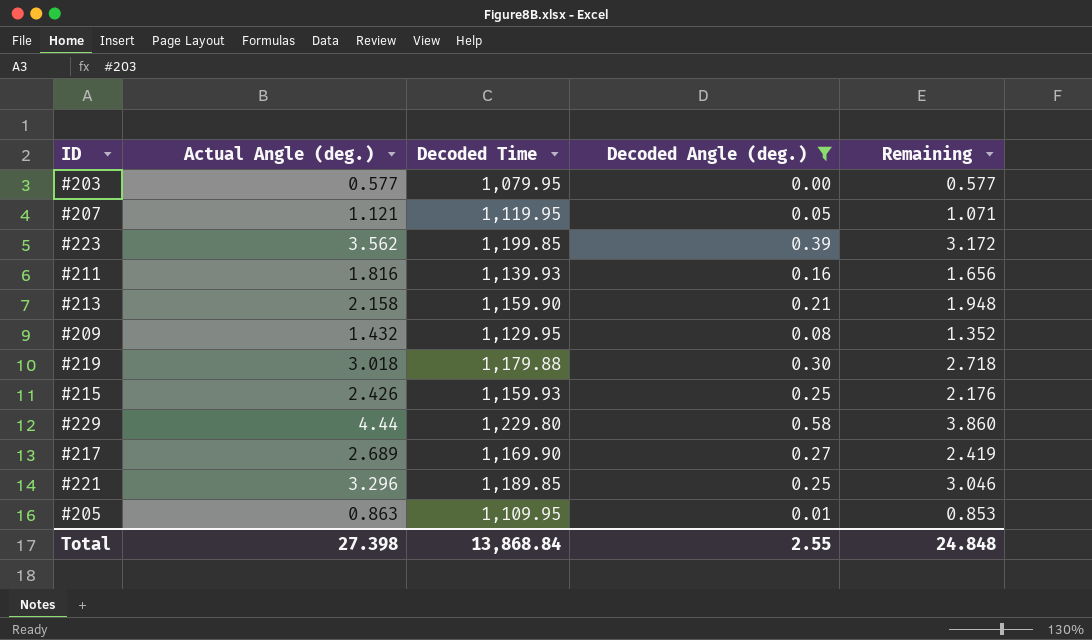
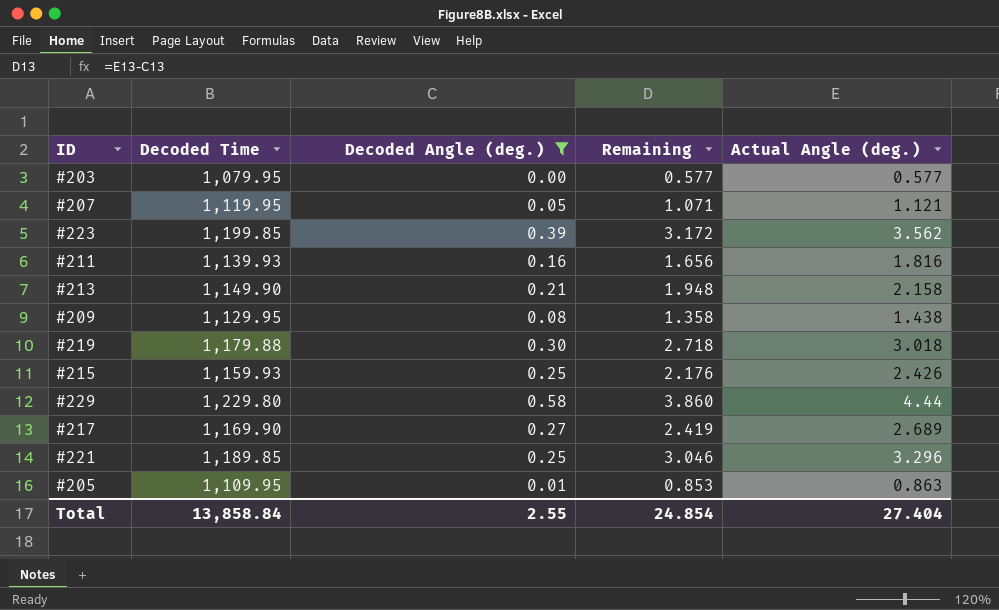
column Actual Angle (deg.) | position: 2 -> 5
#213 | Decoded Time: 1,159.90 -> 1,149.90
#209 | Remaining: 1.352 -> 1.358
#209 | Actual Angle (deg.): 1.432 -> 1.438
Total | Decoded Time: 13,868.84 -> 13,858.84
Total | Remaining: 24.848 -> 24.854
Total | Actual Angle (deg.): 27.398 -> 27.404

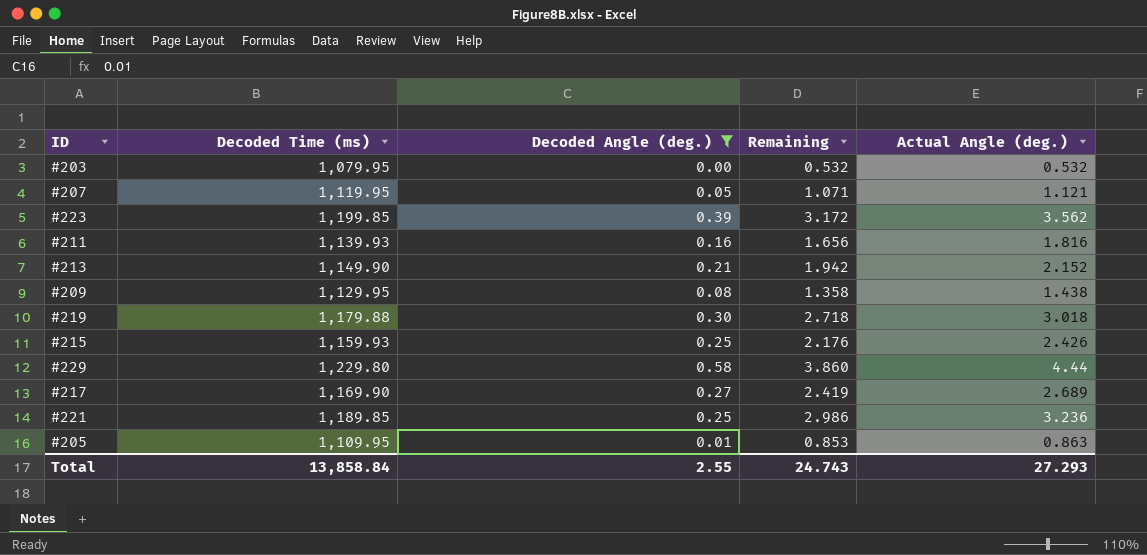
column name: Decoded Time -> Decoded Time (ms)
#203 | Remaining: 0.577 -> 0.532
#203 | Actual Angle (deg.): 0.577 -> 0.532
#213 | Remaining: 1.948 -> 1.942
#213 | Actual Angle (deg.): 2.158 -> 2.152
#221 | Remaining: 3.046 -> 2.986
#221 | Actual Angle (deg.): 3.296 -> 3.236
Total | Remaining: 24.854 -> 24.743
Total | Actual Angle (deg.): 27.404 -> 27.293

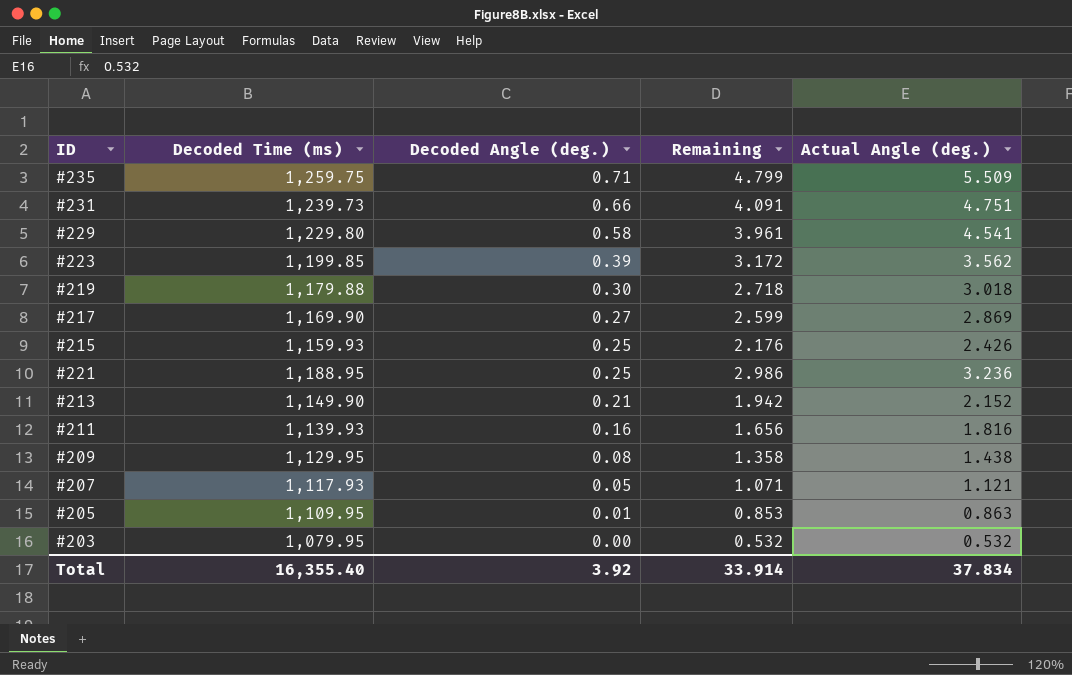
filter: Decoded Angle (deg.) <= 0.58 -> none
row order: none -> Decoded Angle (deg.) descending
#229 | Remaining: 3.860 -> 3.961
#229 | Actual Angle (deg.): 4.44 -> 4.541
#217 | Remaining: 2.419 -> 2.599
#217 | Actual Angle (deg.): 2.689 -> 2.869
#221 | Decoded Time (ms): 1,189.85 -> 1,188.95
#207 | Decoded Time (ms): 1,119.95 -> 1,117.93
Total | Decoded Time (ms): 13,858.84 -> 16,355.40
Total | Decoded Angle (deg.): 2.55 -> 3.92
Total | Remaining: 24.743 -> 33.914
Total | Actual Angle (deg.): 27.293 -> 37.834

